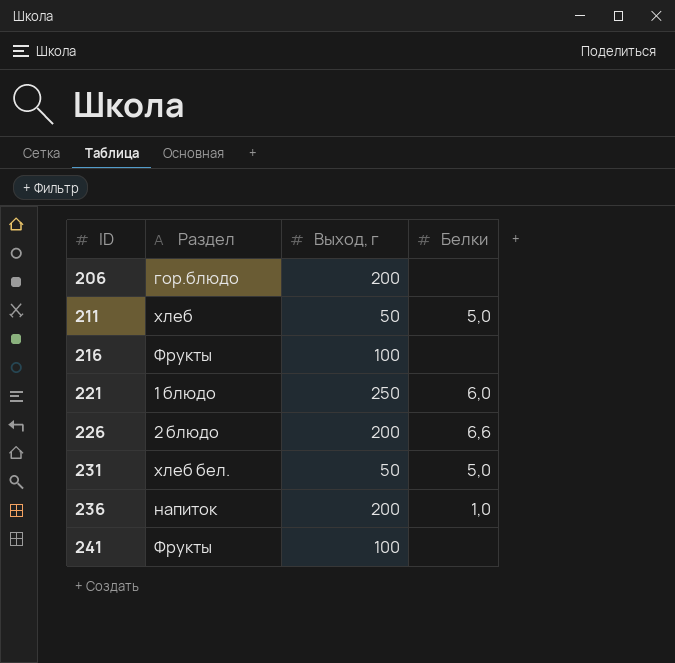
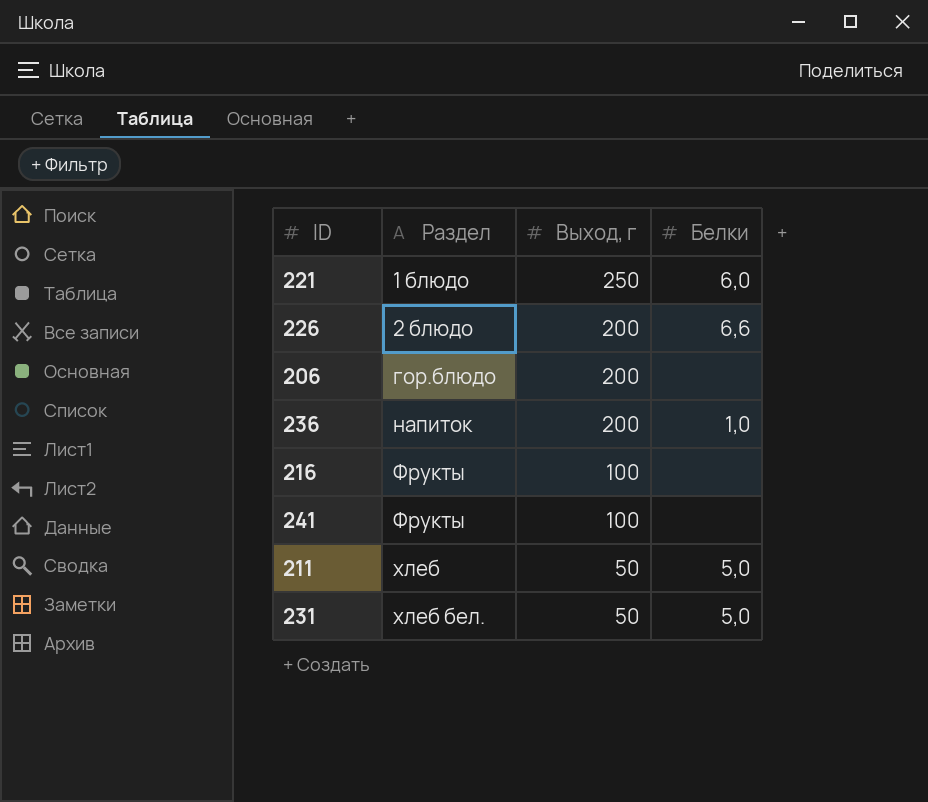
row order: ID ascending -> Раздел ascending

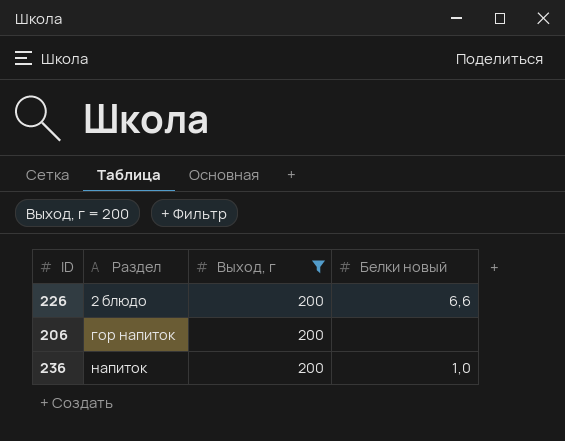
filter: none -> Выход, г = 200
column name: Белки -> Белки новый
206 | Раздел: гор.блюдо -> гор напиток

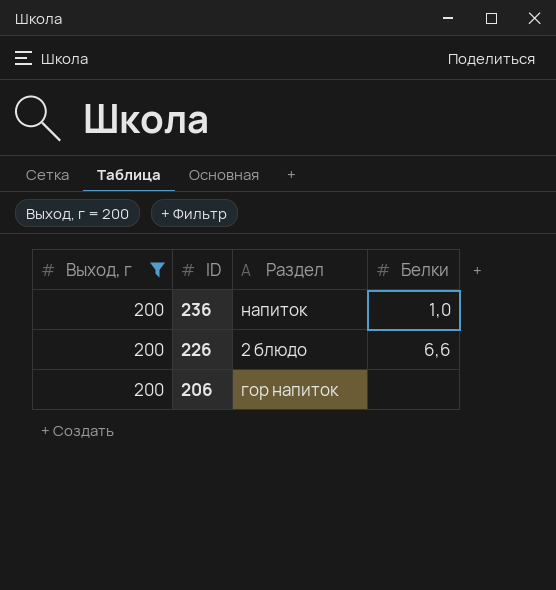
row order: Раздел ascending -> ID descending
column Выход, г | position: 3 -> 1
column name: Белки новый -> Белки

